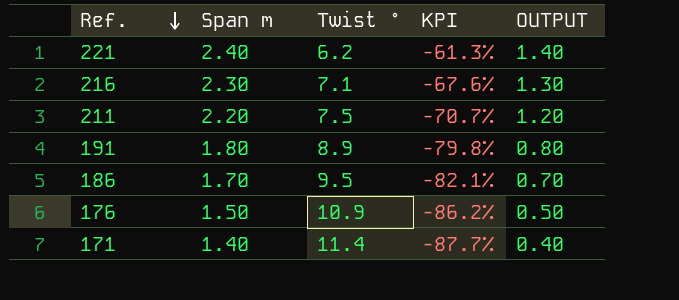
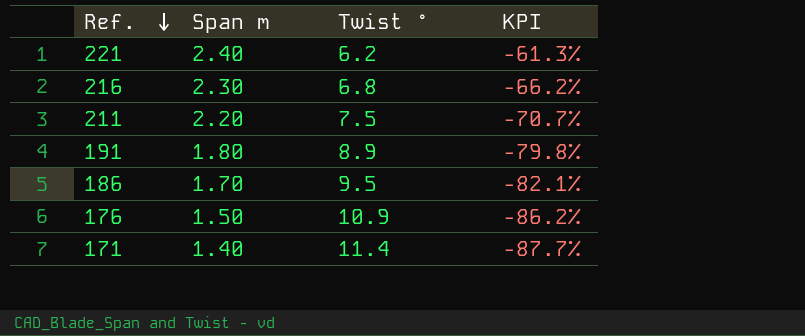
column OUTPUT | formula: [Span m] - 1 -> none
216 | Twist °: 7.1 -> 6.8
216 | KPI: -67.6% -> -66.2%

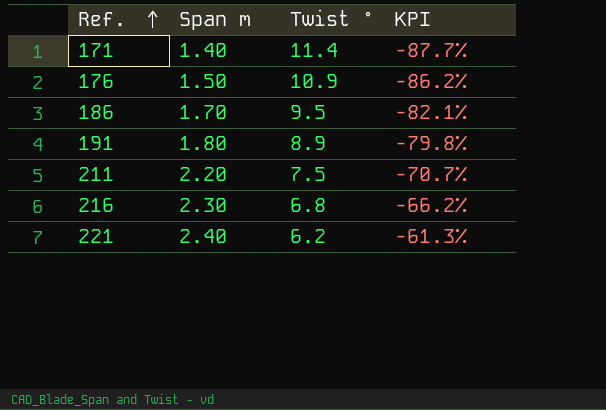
row order: Ref. descending -> Ref. ascending

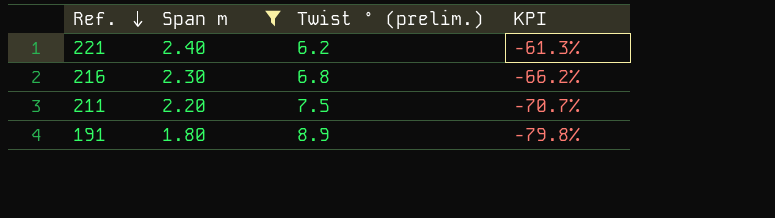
filter: none -> Span m >= 1.80
row order: Ref. ascending -> Ref. descending
column name: Twist ° -> Twist ° (prelim.)

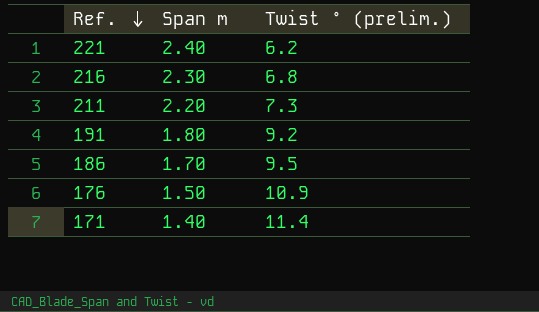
filter: Span m >= 1.80 -> none
column KPI | formula: ([Span m] - [Twist ° (prelim.)]) / [Twist ° (prelim.)] -> none
211 | Twist ° (prelim.): 7.5 -> 7.3
191 | Twist ° (prelim.): 8.9 -> 9.2

